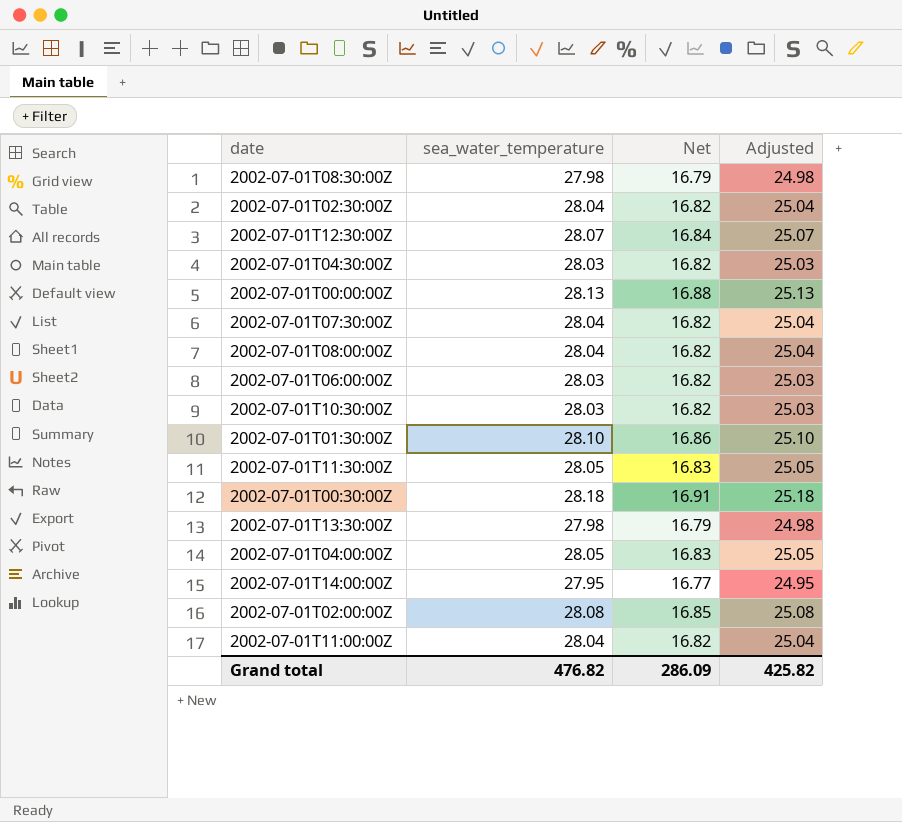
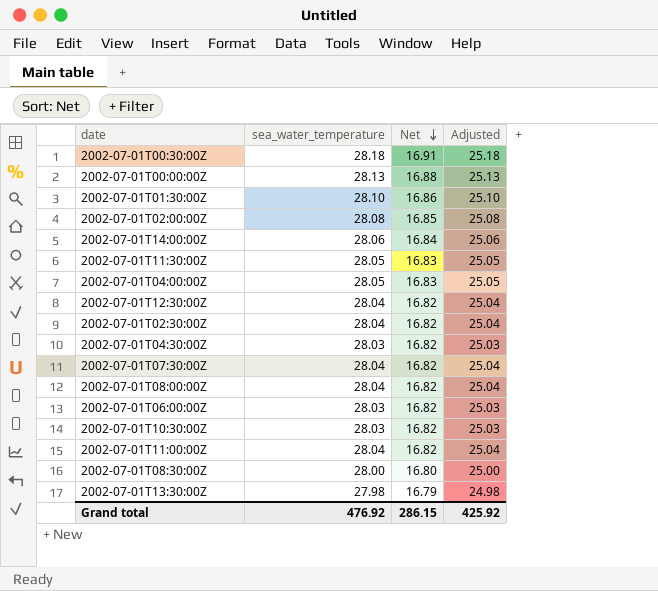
row order: none -> Net descending
2002-07-01T14:00:00Z | sea_water_temperature: 27.95 -> 28.06
2002-07-01T14:00:00Z | Net: 16.77 -> 16.84
2002-07-01T14:00:00Z | Adjusted: 24.95 -> 25.06
2002-07-01T12:30:00Z | sea_water_temperature: 28.07 -> 28.04
2002-07-01T12:30:00Z | Net: 16.84 -> 16.82
2002-07-01T12:30:00Z | Adjusted: 25.07 -> 25.04
2002-07-01T08:30:00Z | sea_water_temperature: 27.98 -> 28.00
2002-07-01T08:30:00Z | Net: 16.79 -> 16.80
2002-07-01T08:30:00Z | Adjusted: 24.98 -> 25.00
Grand total | sea_water_temperature: 476.82 -> 476.92
Grand total | Net: 286.09 -> 286.15
Grand total | Adjusted: 425.82 -> 425.92

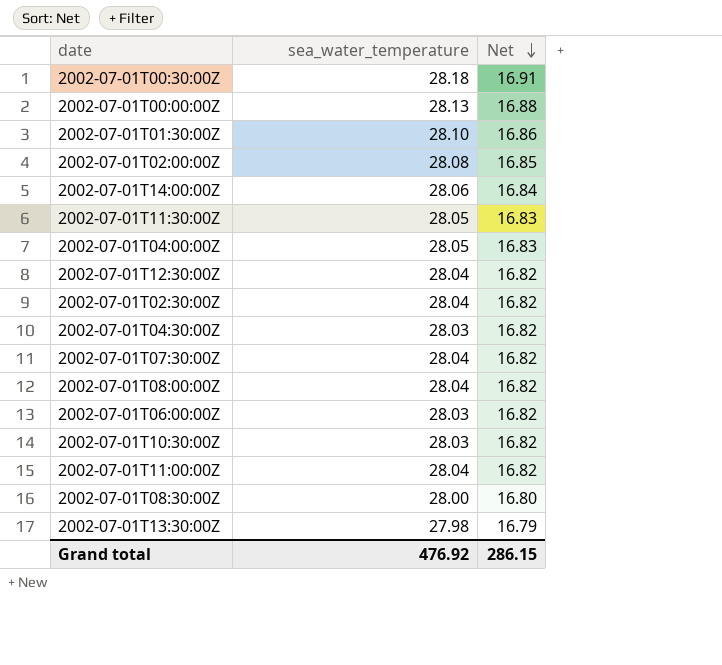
column Adjusted | formula: [sea_water_temperature] - 3 -> none

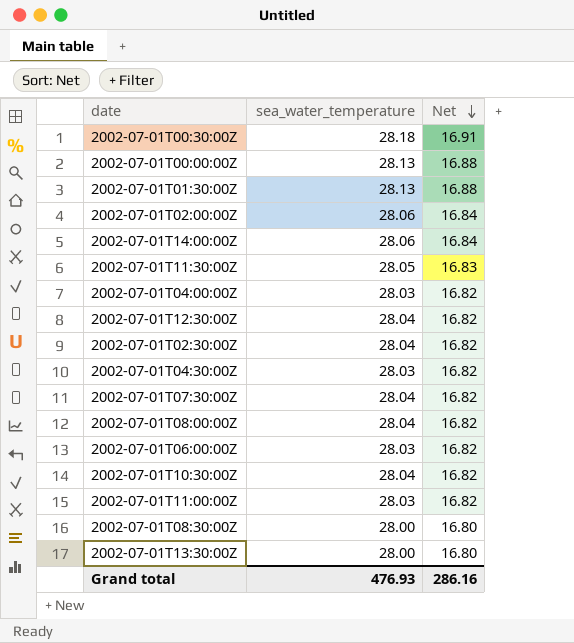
2002-07-01T01:30:00Z | sea_water_temperature: 28.10 -> 28.13
2002-07-01T01:30:00Z | Net: 16.86 -> 16.88
2002-07-01T02:00:00Z | sea_water_temperature: 28.08 -> 28.06
2002-07-01T02:00:00Z | Net: 16.85 -> 16.84
2002-07-01T04:00:00Z | sea_water_temperature: 28.05 -> 28.03
2002-07-01T04:00:00Z | Net: 16.83 -> 16.82
2002-07-01T10:30:00Z | sea_water_temperature: 28.03 -> 28.04
2002-07-01T11:00:00Z | sea_water_temperature: 28.04 -> 28.03
2002-07-01T13:30:00Z | sea_water_temperature: 27.98 -> 28.00
2002-07-01T13:30:00Z | Net: 16.79 -> 16.80
Grand total | sea_water_temperature: 476.92 -> 476.93
Grand total | Net: 286.15 -> 286.16

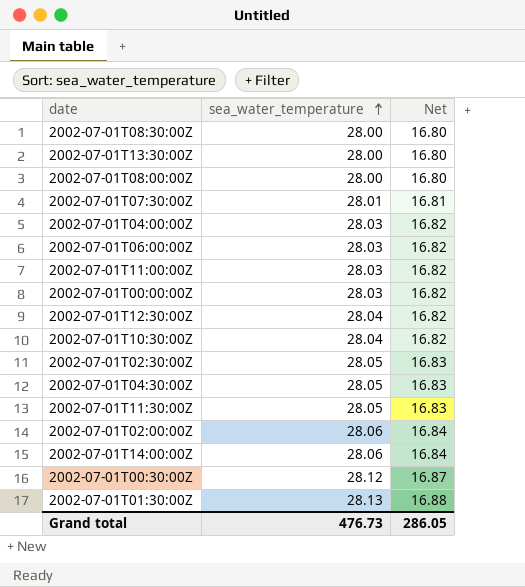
row order: Net descending -> sea_water_temperature ascending
2002-07-01T08:00:00Z | sea_water_temperature: 28.04 -> 28.00
2002-07-01T08:00:00Z | Net: 16.82 -> 16.80
2002-07-01T07:30:00Z | sea_water_temperature: 28.04 -> 28.01
2002-07-01T07:30:00Z | Net: 16.82 -> 16.81
2002-07-01T00:00:00Z | sea_water_temperature: 28.13 -> 28.03
2002-07-01T00:00:00Z | Net: 16.88 -> 16.82
2002-07-01T02:30:00Z | sea_water_temperature: 28.04 -> 28.05
2002-07-01T02:30:00Z | Net: 16.82 -> 16.83
2002-07-01T04:30:00Z | sea_water_temperature: 28.03 -> 28.05
2002-07-01T04:30:00Z | Net: 16.82 -> 16.83
2002-07-01T00:30:00Z | sea_water_temperature: 28.18 -> 28.12
2002-07-01T00:30:00Z | Net: 16.91 -> 16.87
Grand total | sea_water_temperature: 476.93 -> 476.73
Grand total | Net: 286.16 -> 286.05

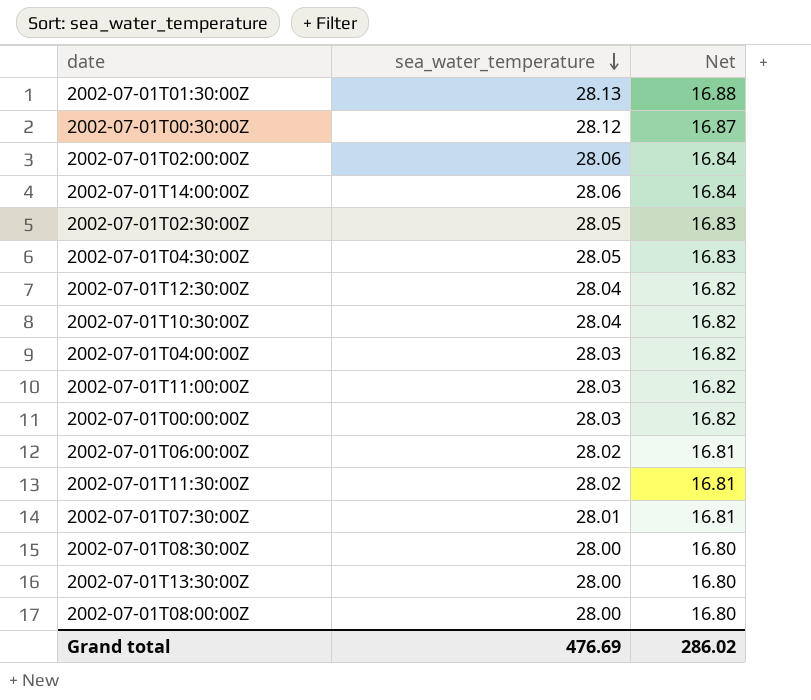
row order: sea_water_temperature ascending -> sea_water_temperature descending
2002-07-01T06:00:00Z | sea_water_temperature: 28.03 -> 28.02
2002-07-01T06:00:00Z | Net: 16.82 -> 16.81
2002-07-01T11:30:00Z | sea_water_temperature: 28.05 -> 28.02
2002-07-01T11:30:00Z | Net: 16.83 -> 16.81
Grand total | sea_water_temperature: 476.73 -> 476.69
Grand total | Net: 286.05 -> 286.02

